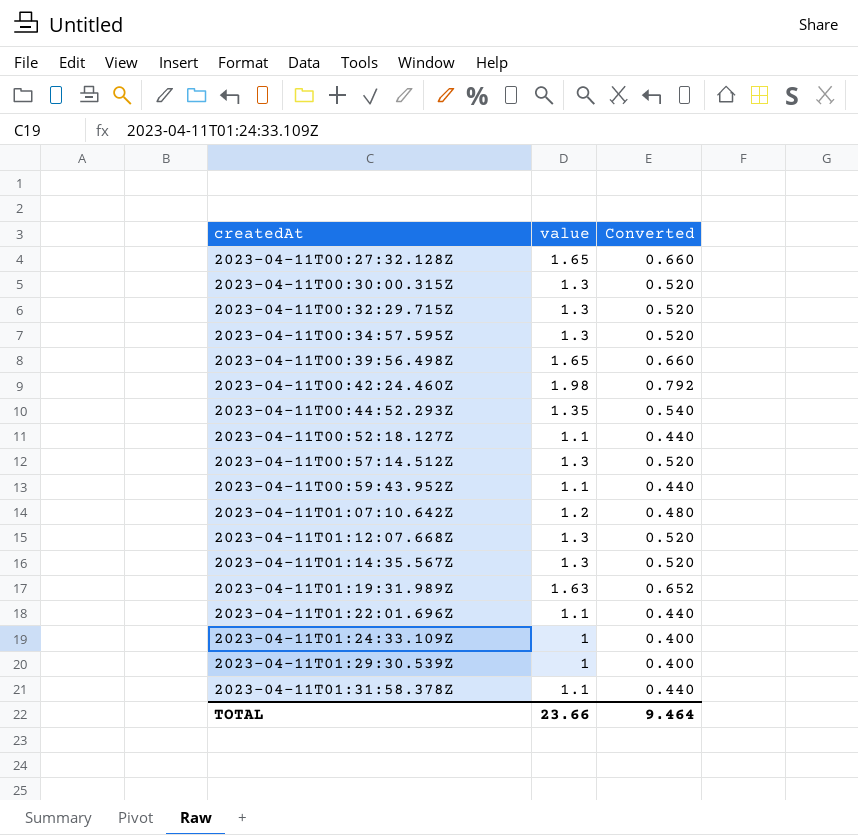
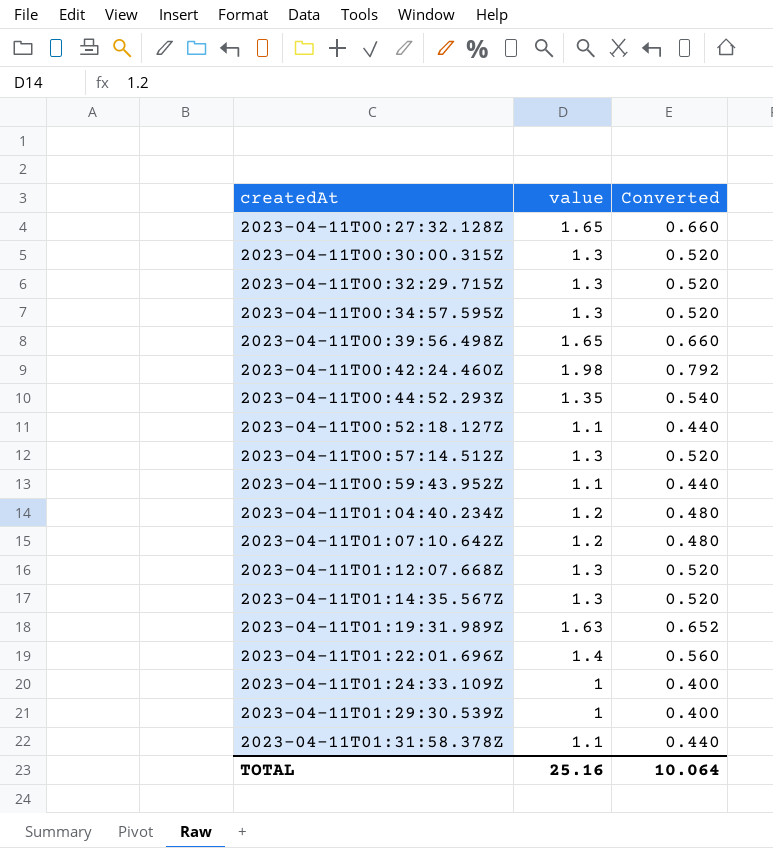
row 2023-04-11T01:04:40.234Z: none -> 1.2 | 0.480
2023-04-11T01:22:01.696Z | value: 1.1 -> 1.4
2023-04-11T01:22:01.696Z | Converted: 0.440 -> 0.560
TOTAL | value: 23.66 -> 25.16
TOTAL | Converted: 9.464 -> 10.064

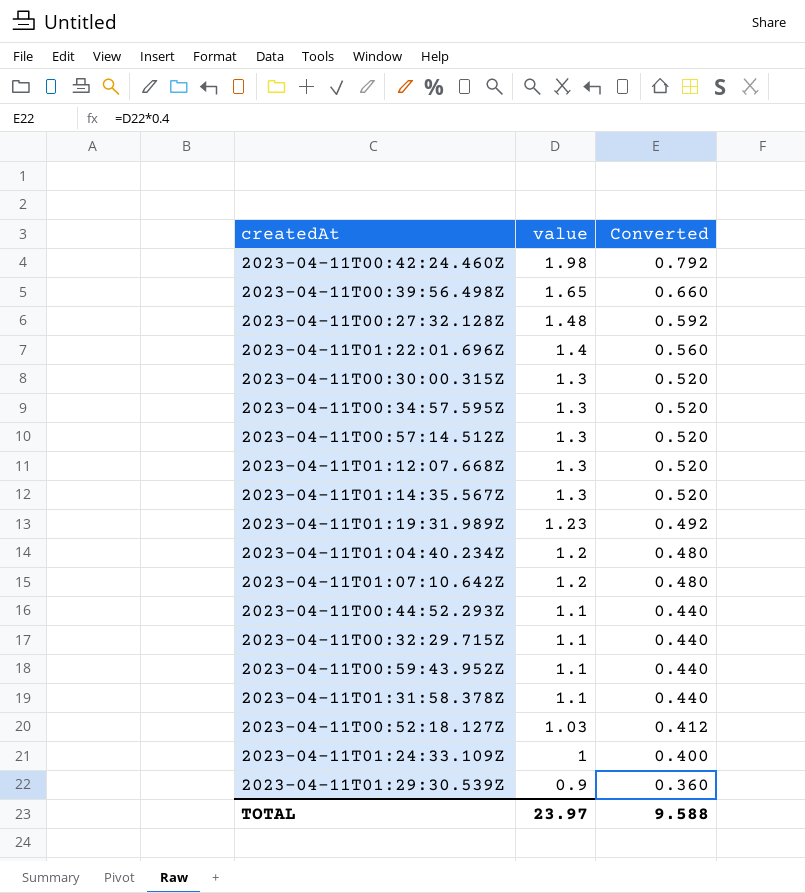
row order: createdAt ascending -> value descending
2023-04-11T00:27:32.128Z | value: 1.65 -> 1.48
2023-04-11T00:27:32.128Z | Converted: 0.660 -> 0.592
2023-04-11T01:19:31.989Z | value: 1.63 -> 1.23
2023-04-11T01:19:31.989Z | Converted: 0.652 -> 0.492
2023-04-11T00:44:52.293Z | value: 1.35 -> 1.1
2023-04-11T00:44:52.293Z | Converted: 0.540 -> 0.440
2023-04-11T00:32:29.715Z | value: 1.3 -> 1.1
2023-04-11T00:32:29.715Z | Converted: 0.520 -> 0.440
2023-04-11T00:52:18.127Z | value: 1.1 -> 1.03
2023-04-11T00:52:18.127Z | Converted: 0.440 -> 0.412
2023-04-11T01:29:30.539Z | value: 1 -> 0.9
2023-04-11T01:29:30.539Z | Converted: 0.400 -> 0.360
TOTAL | value: 25.16 -> 23.97
TOTAL | Converted: 10.064 -> 9.588

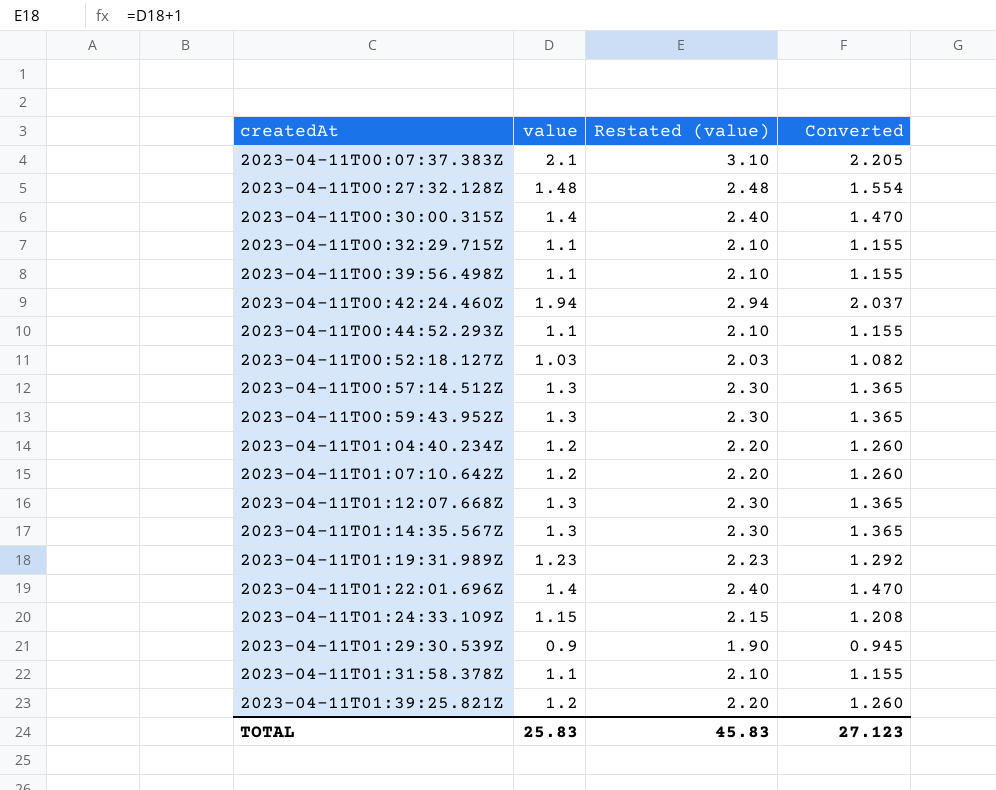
row order: value descending -> createdAt ascending
column Restated (value) | formula: none -> [value] + 1
column Converted | formula: [value] * 0.4 -> [value] * 1.05
row 2023-04-11T00:34:57.595Z: 1.3 | 0.520 -> none
row 2023-04-11T00:07:37.383Z: none -> 2.1 | 3.10 | 2.205
2023-04-11T00:30:00.315Z | value: 1.3 -> 1.4
2023-04-11T00:39:56.498Z | value: 1.65 -> 1.1
2023-04-11T00:42:24.460Z | value: 1.98 -> 1.94
2023-04-11T00:59:43.952Z | value: 1.1 -> 1.3
2023-04-11T01:24:33.109Z | value: 1 -> 1.15
row 2023-04-11T01:39:25.821Z: none -> 1.2 | 2.20 | 1.260
TOTAL | value: 23.97 -> 25.83
TOTAL | Converted: 9.588 -> 27.123

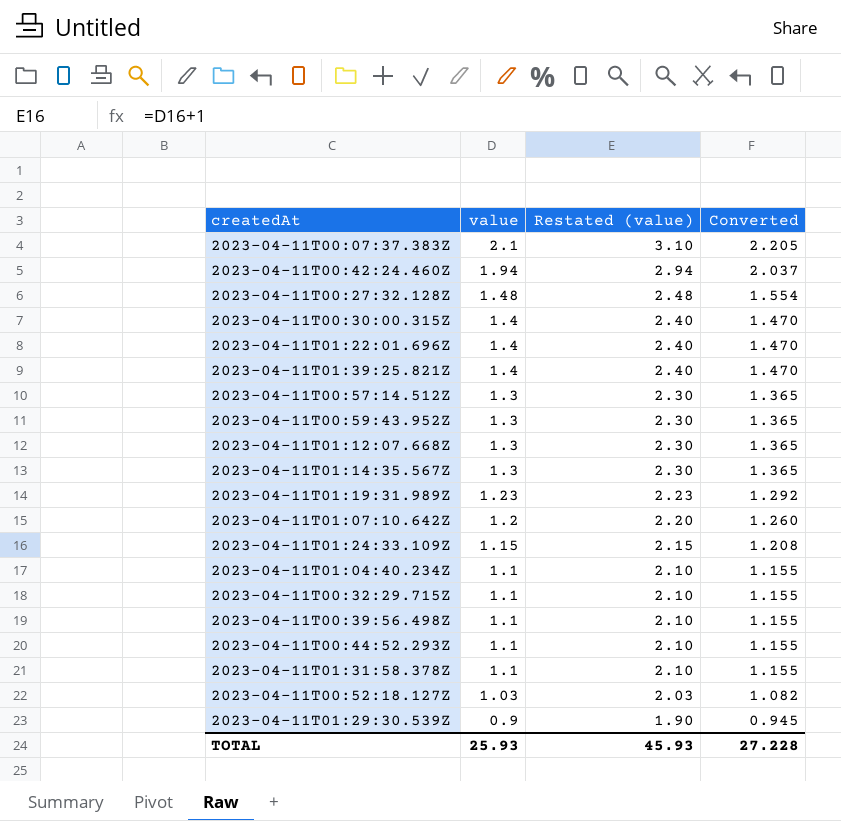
row order: createdAt ascending -> value descending
2023-04-11T01:39:25.821Z | value: 1.2 -> 1.4
2023-04-11T01:39:25.821Z | Restated (value): 2.20 -> 2.40
2023-04-11T01:39:25.821Z | Converted: 1.260 -> 1.470
2023-04-11T01:04:40.234Z | value: 1.2 -> 1.1
2023-04-11T01:04:40.234Z | Restated (value): 2.20 -> 2.10
2023-04-11T01:04:40.234Z | Converted: 1.260 -> 1.155
TOTAL | value: 25.83 -> 25.93
TOTAL | Restated (value): 45.83 -> 45.93
TOTAL | Converted: 27.123 -> 27.228

